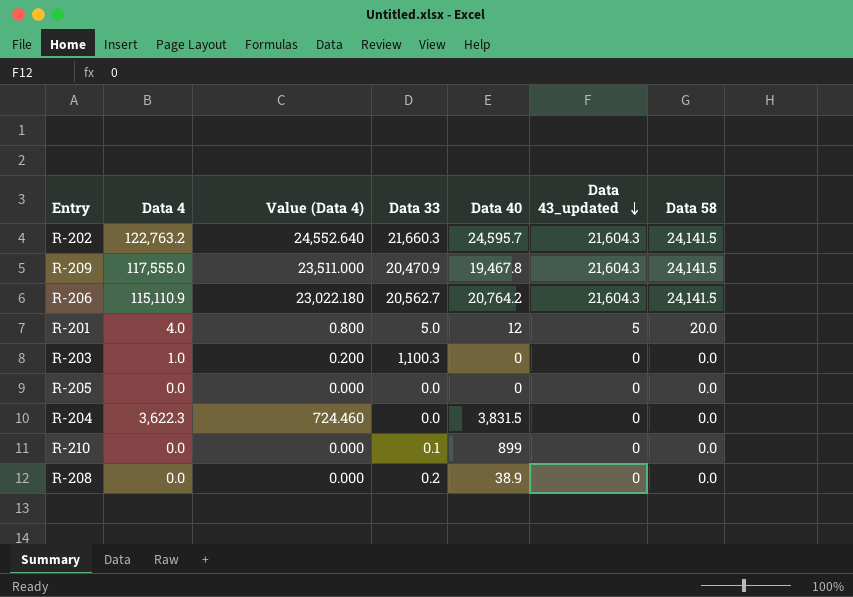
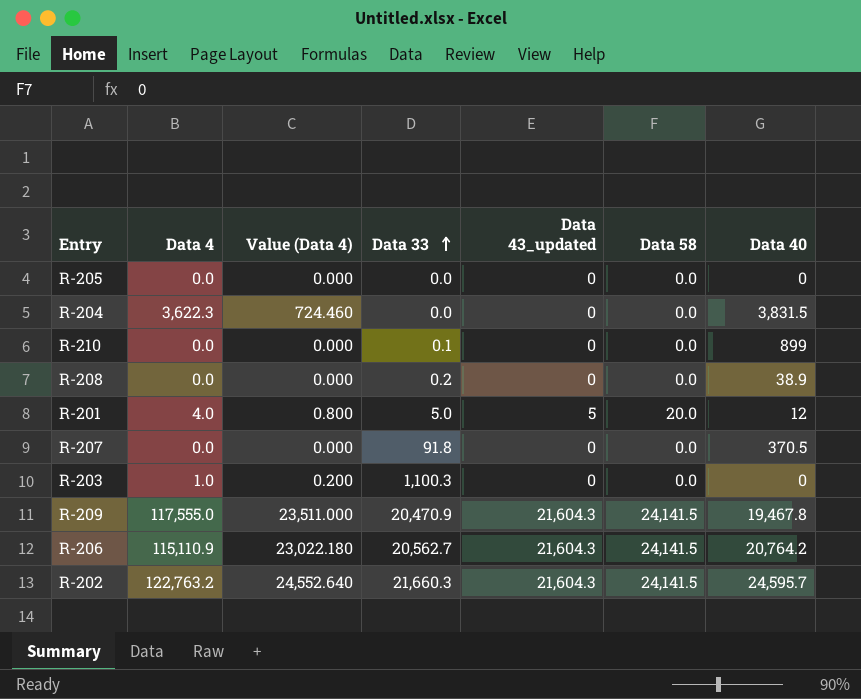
row order: Data 43_updated descending -> Data 33 ascending
column Data 40 | position: 5 -> 7
row R-207: none -> 0.0 | 0.000 | 91.8 | 0 | 0.0 | 370.5

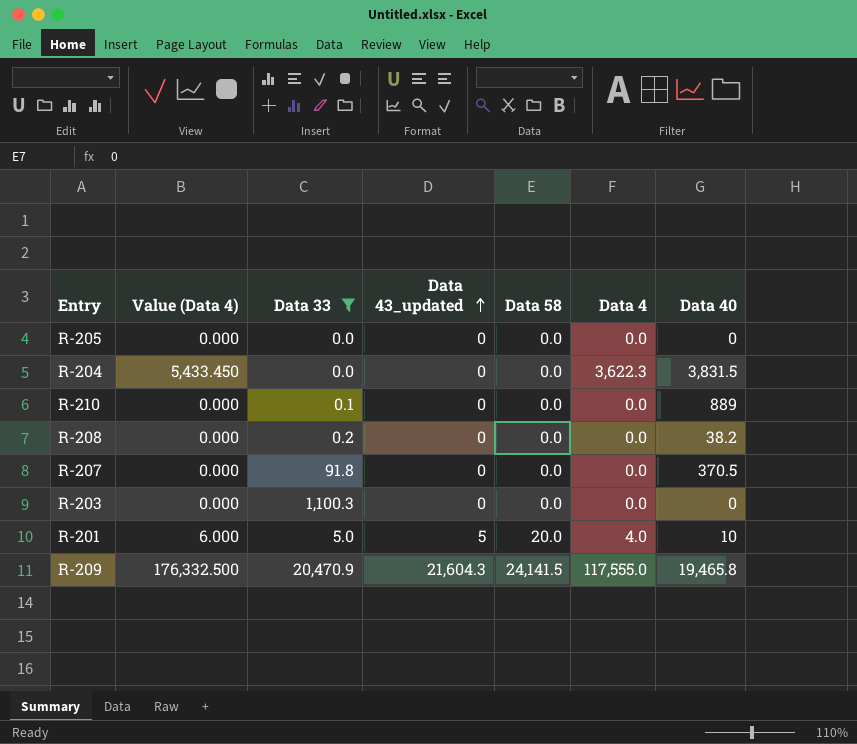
filter: none -> Data 33 <= 20,470.9
row order: Data 33 ascending -> Data 43_updated ascending
column Value (Data 4) | formula: [Data 4] * 0.2 -> [Data 4] * 1.5
column Data 4 | position: 2 -> 6
R-210 | Data 40: 899 -> 889
R-208 | Data 40: 38.9 -> 38.2
R-203 | Data 4: 1.0 -> 0.0
R-201 | Data 40: 12 -> 10
R-209 | Data 40: 19,467.8 -> 19,465.8

